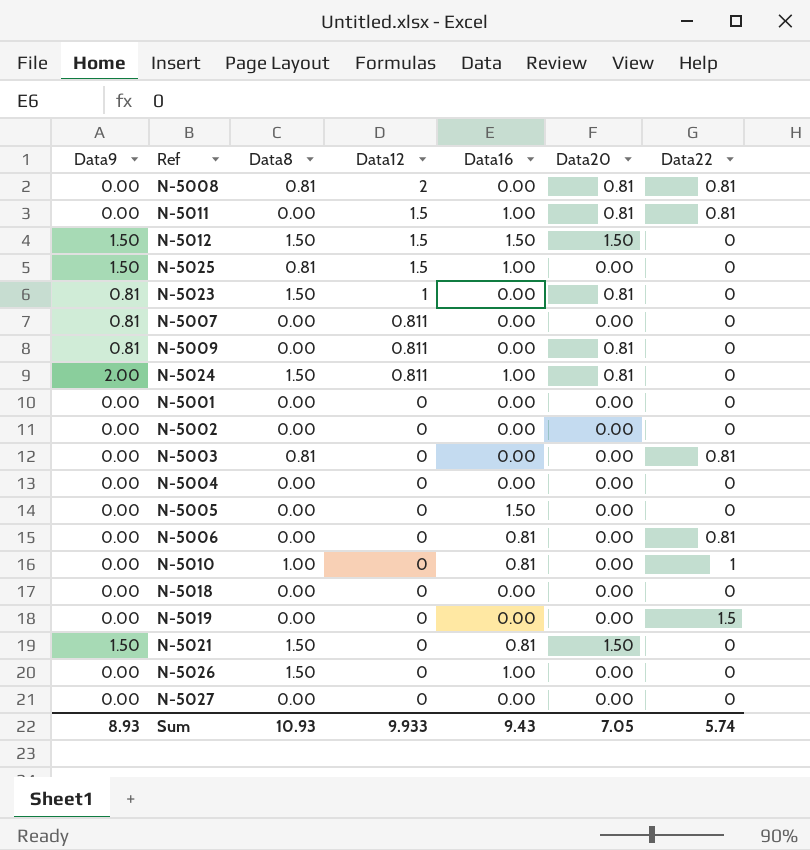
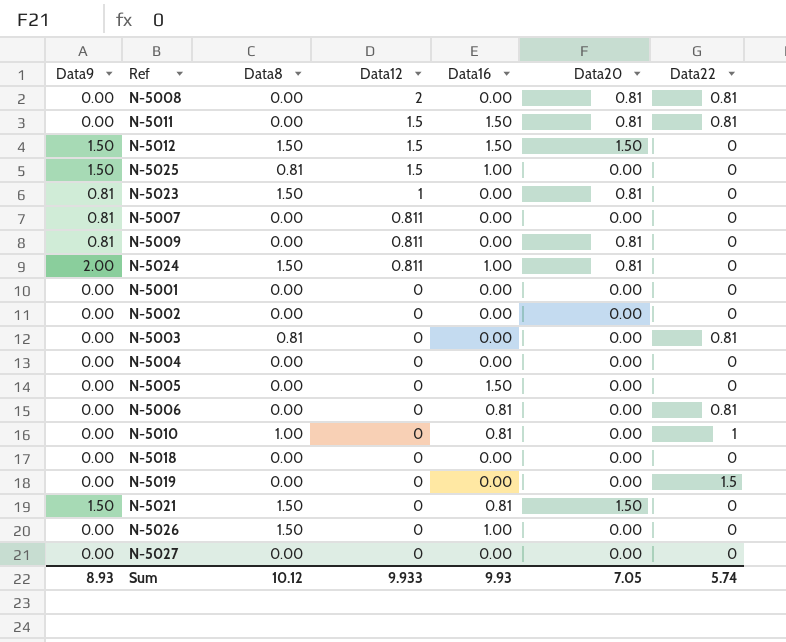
N-5008 | Data8: 0.81 -> 0.00
N-5011 | Data16: 1.00 -> 1.50
Sum | Data8: 10.93 -> 10.12
Sum | Data16: 9.43 -> 9.93

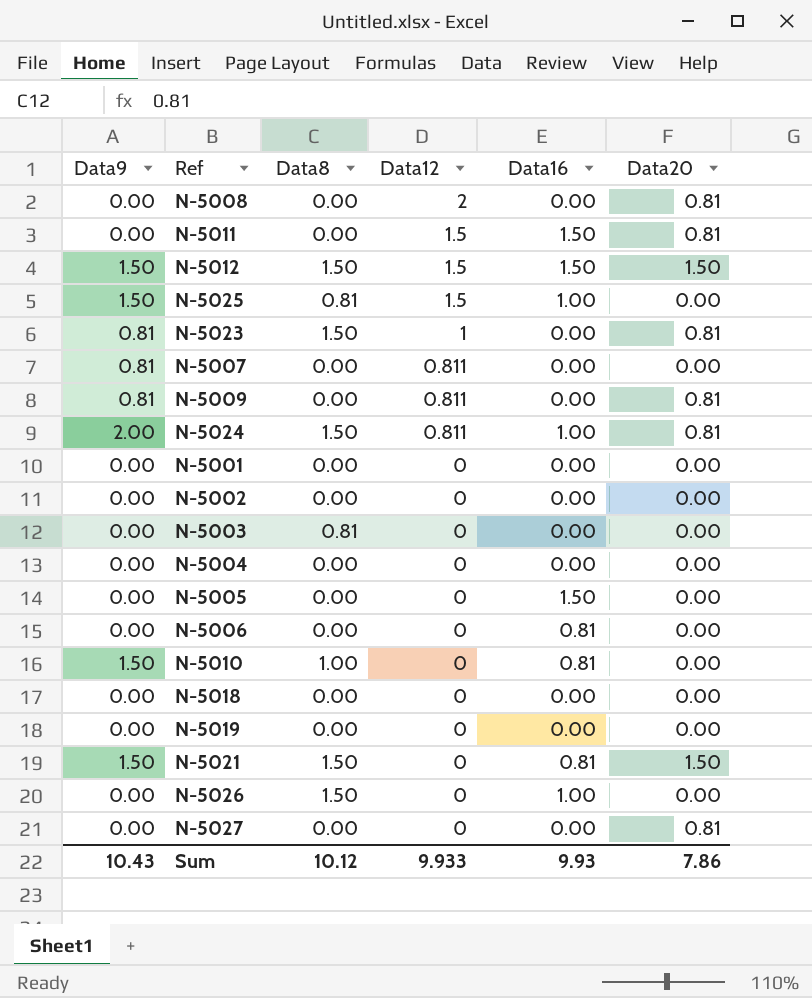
column Data22 | position: 7 -> none
N-5010 | Data9: 0.00 -> 1.50
N-5027 | Data20: 0.00 -> 0.81
Sum | Data9: 8.93 -> 10.43
Sum | Data20: 7.05 -> 7.86

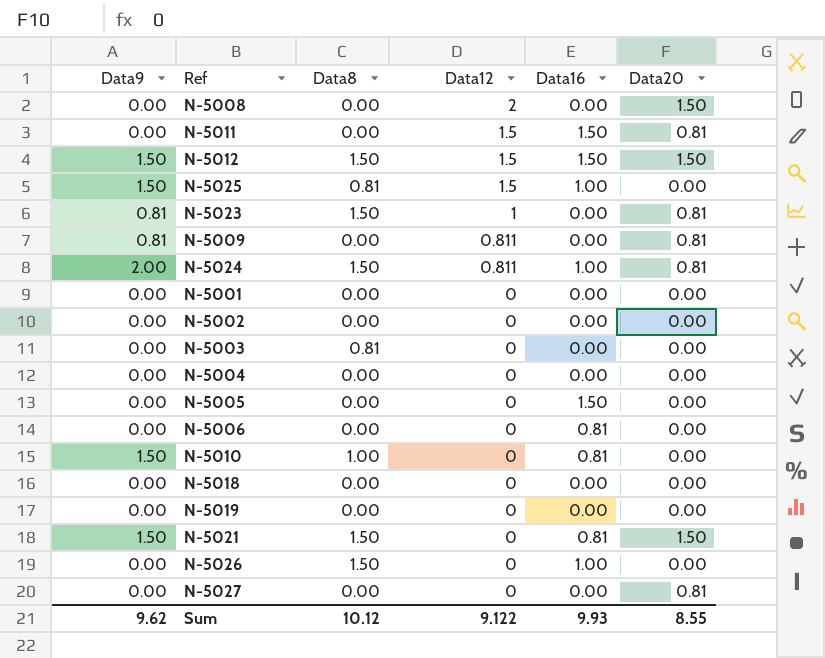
row N-5007: 0.81 | 0.00 | 0.811 | 0.00 | 0.00 -> none
N-5008 | Data20: 0.81 -> 1.50
Sum | Data9: 10.43 -> 9.62
Sum | Data12: 9.933 -> 9.122
Sum | Data20: 7.86 -> 8.55

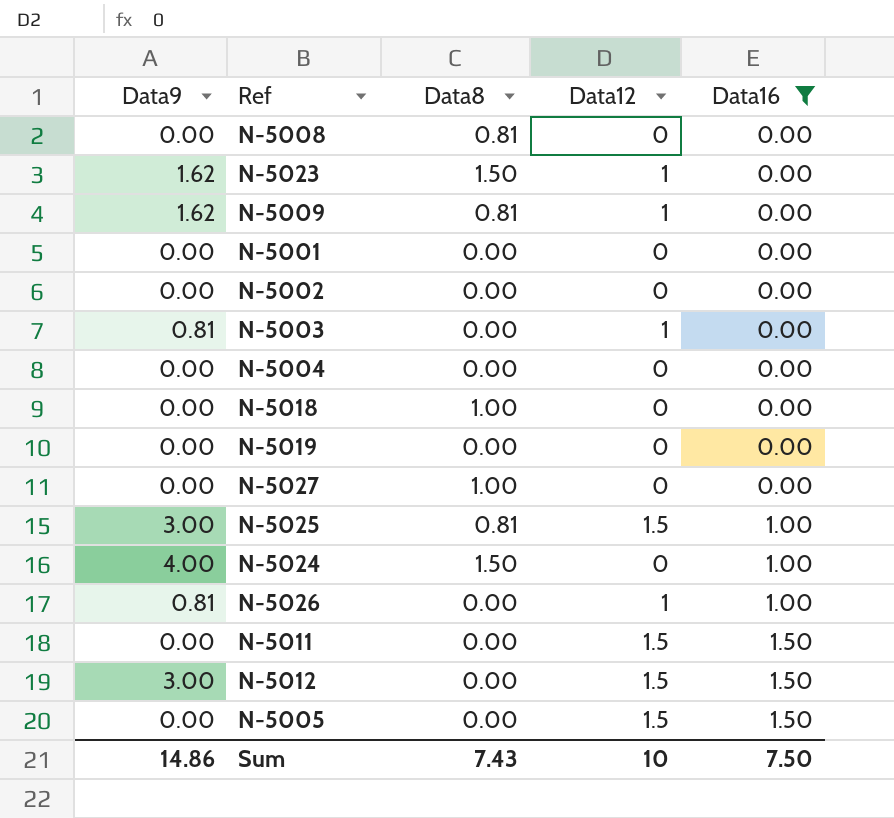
filter: none -> Data16 != 0.81
row order: Data12 descending -> Data16 ascending
column Data20 | position: 6 -> none
N-5008 | Data8: 0.00 -> 0.81
N-5008 | Data12: 2 -> 0
N-5023 | Data9: 0.81 -> 1.62
N-5009 | Data9: 0.81 -> 1.62
N-5009 | Data8: 0.00 -> 0.81
N-5009 | Data12: 0.811 -> 1
N-5003 | Data9: 0.00 -> 0.81
N-5003 | Data8: 0.81 -> 0.00
N-5003 | Data12: 0 -> 1
N-5018 | Data8: 0.00 -> 1.00
N-5027 | Data8: 0.00 -> 1.00
N-5025 | Data9: 1.50 -> 3.00
N-5024 | Data9: 2.00 -> 4.00
N-5024 | Data12: 0.811 -> 0
N-5026 | Data9: 0.00 -> 0.81
N-5026 | Data8: 1.50 -> 0.00
N-5026 | Data12: 0 -> 1
N-5012 | Data9: 1.50 -> 3.00
N-5012 | Data8: 1.50 -> 0.00
N-5005 | Data12: 0 -> 1.5
Sum | Data9: 9.62 -> 14.86
Sum | Data8: 10.12 -> 7.43
Sum | Data12: 9.122 -> 10
Sum | Data16: 9.93 -> 7.50

